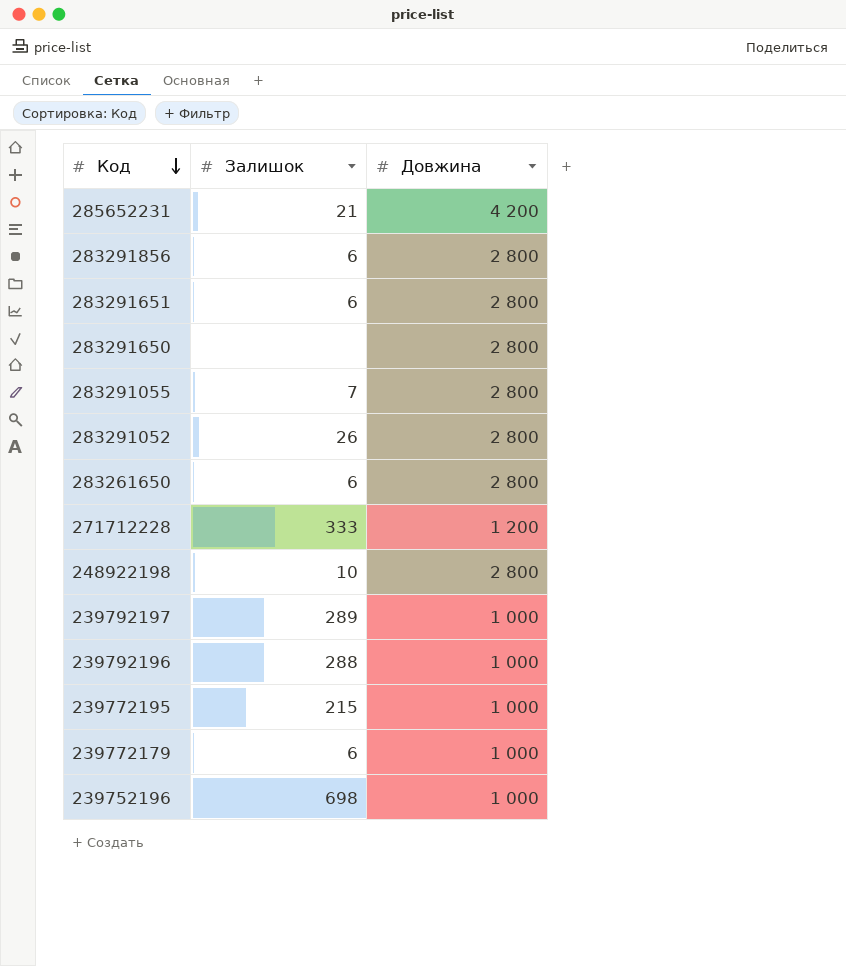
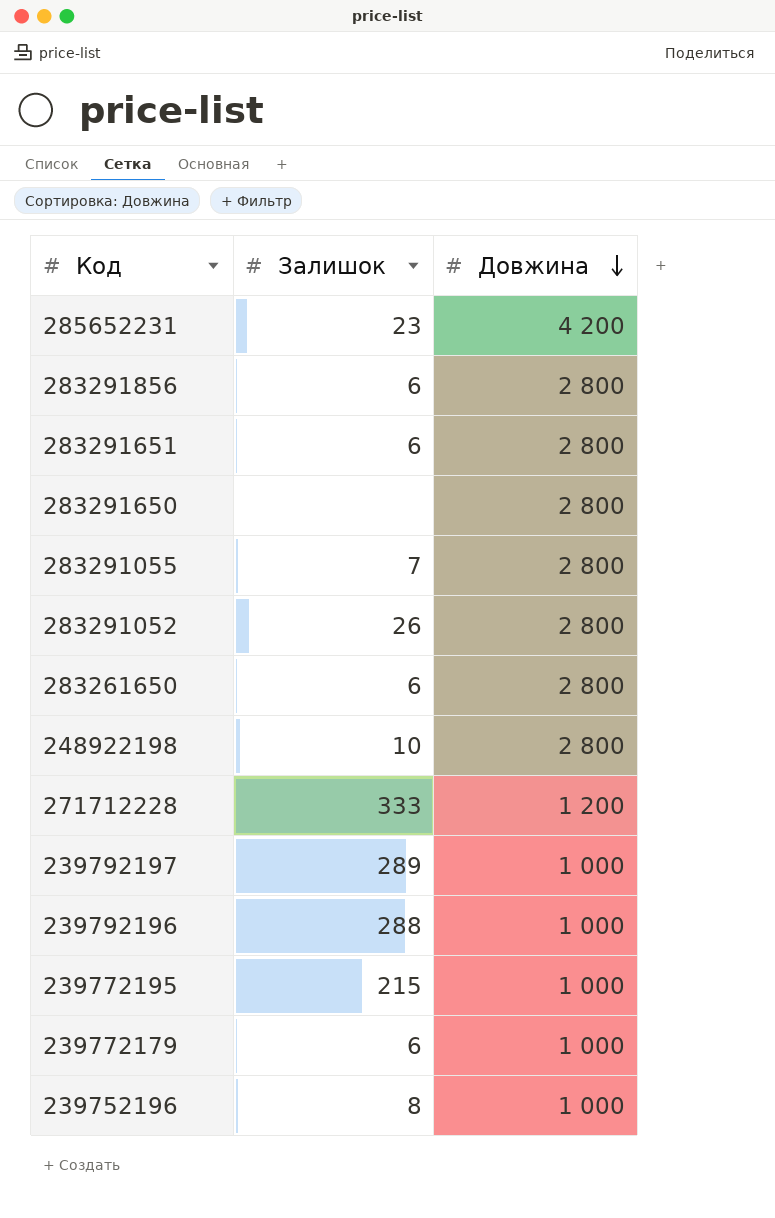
row order: Код descending -> Довжина descending
285652231 | Залишок: 21 -> 23
239752196 | Залишок: 698 -> 8

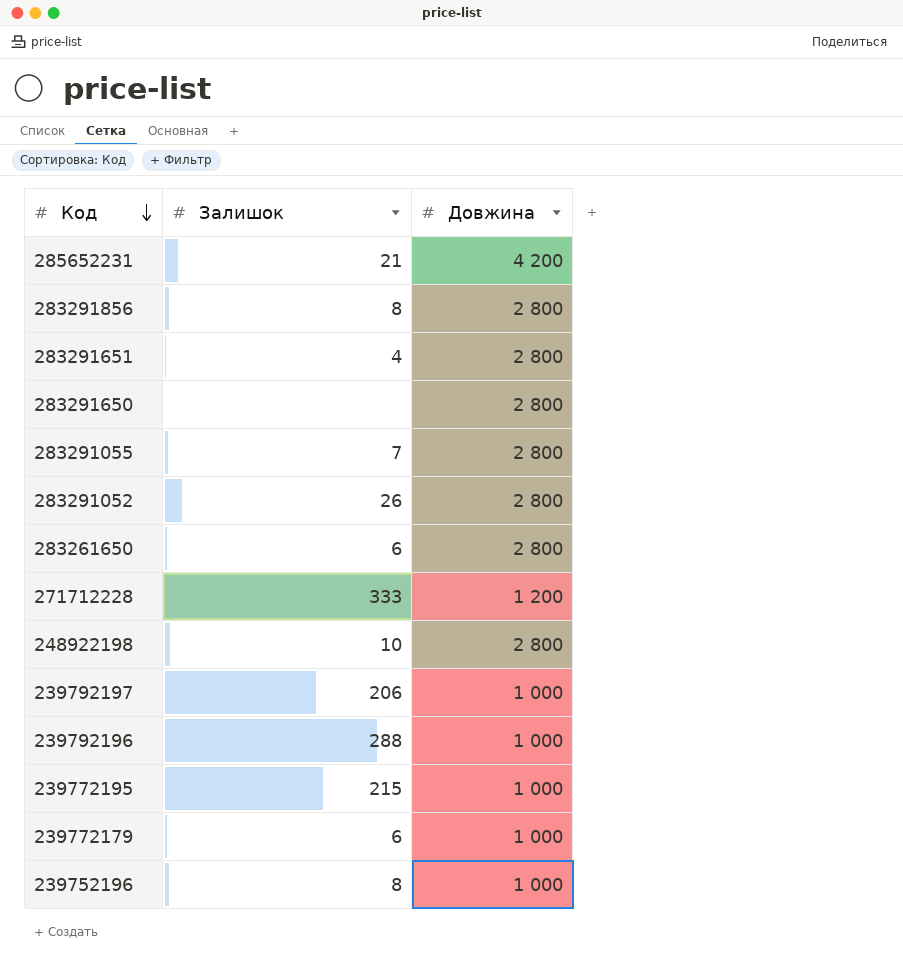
row order: Довжина descending -> Код descending
285652231 | Залишок: 23 -> 21
283291856 | Залишок: 6 -> 8
283291651 | Залишок: 6 -> 4
239792197 | Залишок: 289 -> 206

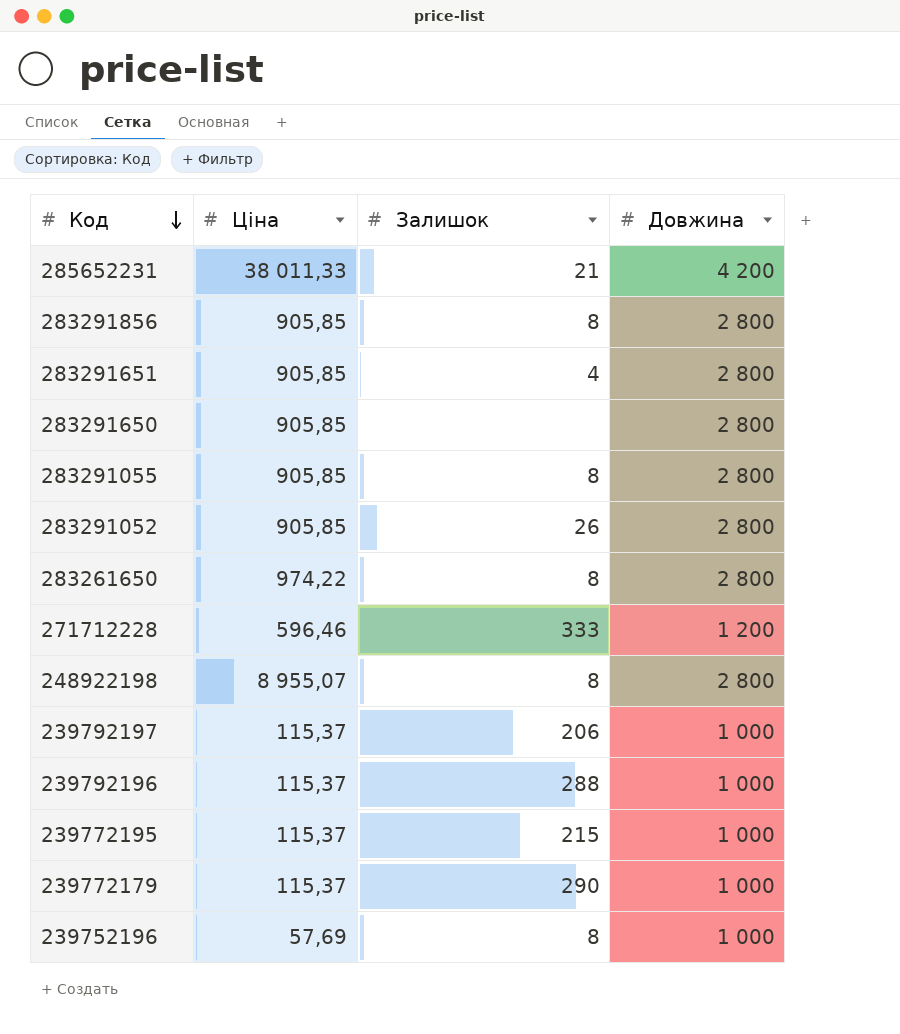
column Ціна | position: none -> 2
283291055 | Залишок: 7 -> 8
283261650 | Залишок: 6 -> 8
248922198 | Залишок: 10 -> 8
239772179 | Залишок: 6 -> 290

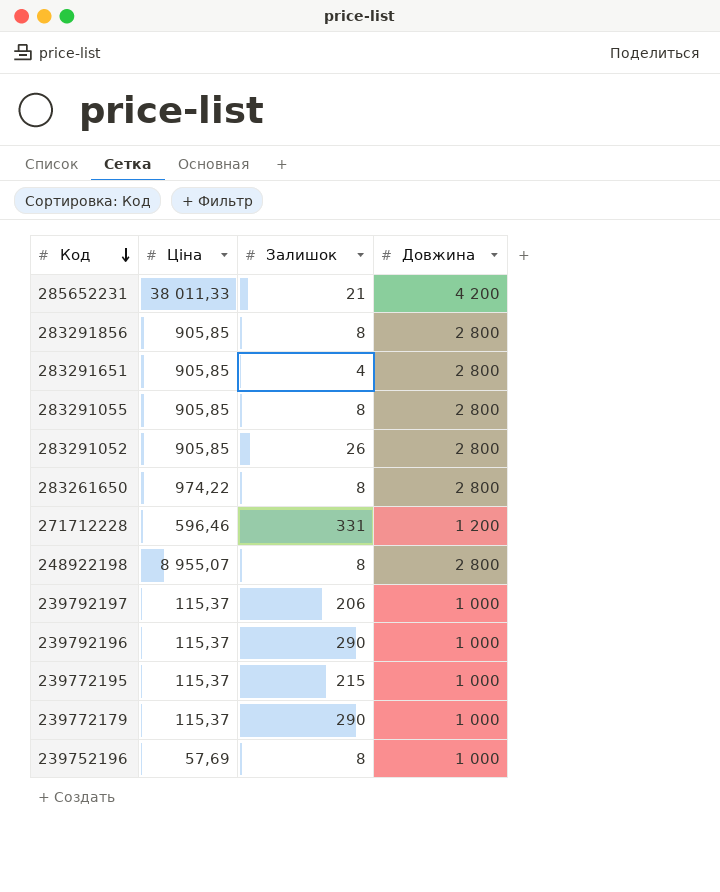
row 283291650: 905,85 | none | 2 800 -> none
271712228 | Залишок: 333 -> 331
239792196 | Залишок: 288 -> 290

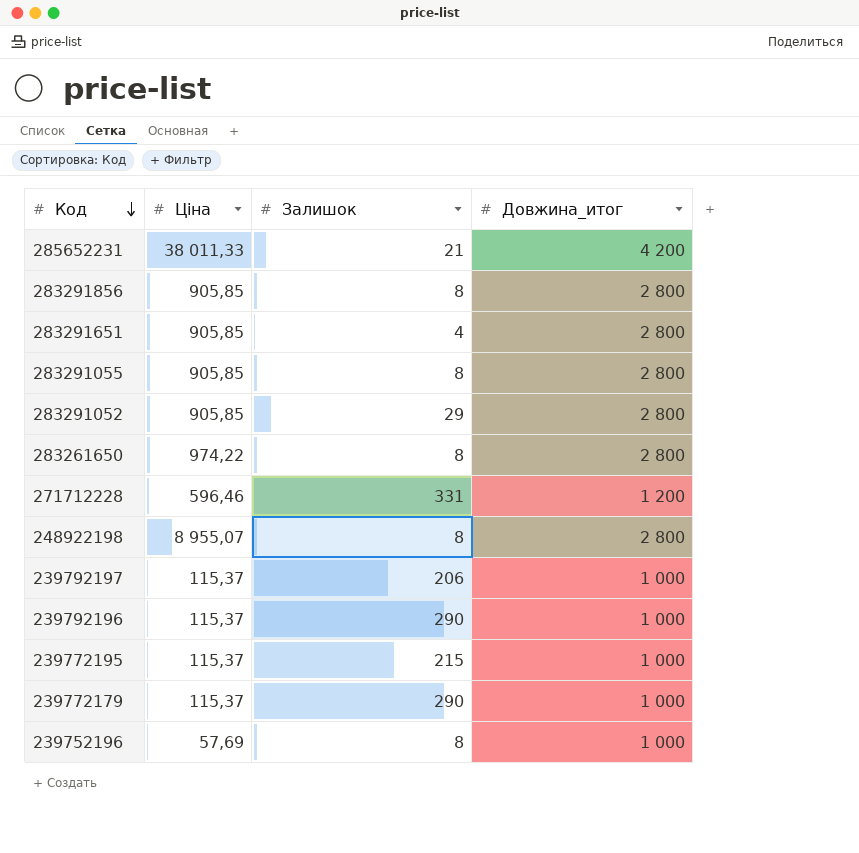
column name: Довжина -> Довжина_итог
283291052 | Залишок: 26 -> 29

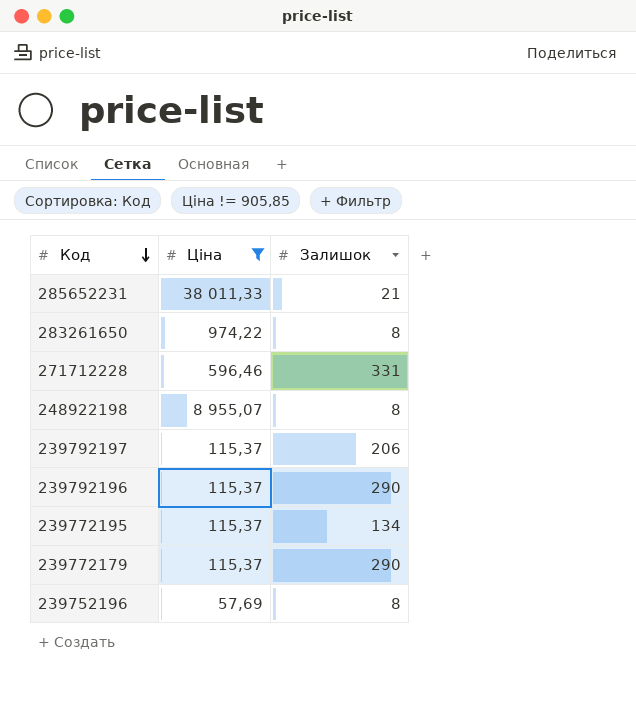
filter: none -> Ціна != 905,85
column Довжина_итог | position: 4 -> none
239772195 | Залишок: 215 -> 134

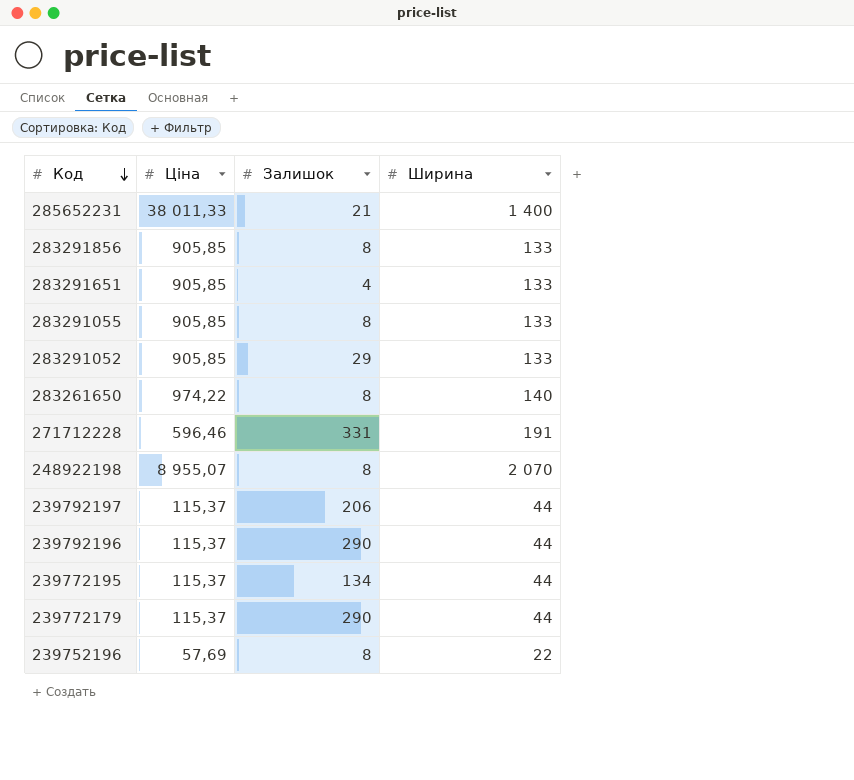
filter: Ціна != 905,85 -> none
column Ширина | position: none -> 4

